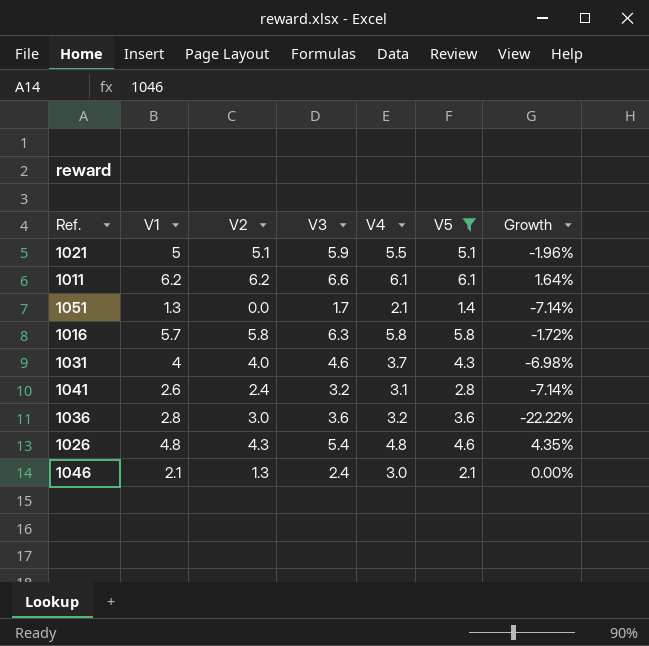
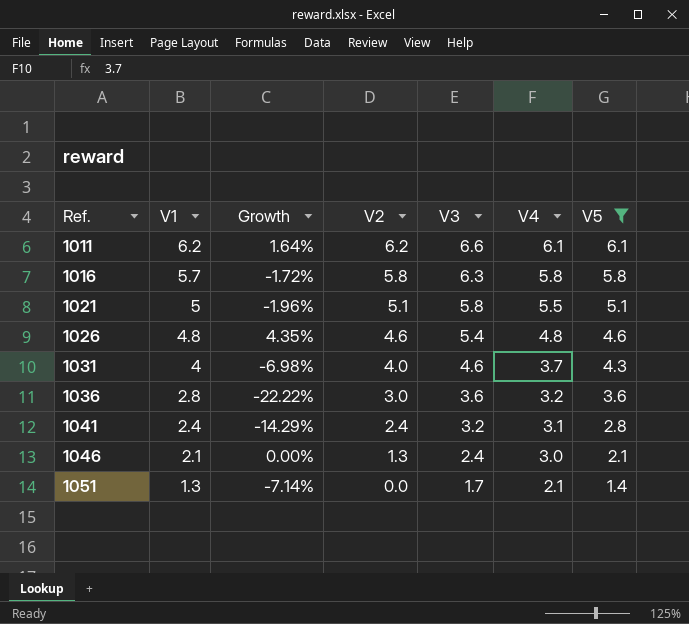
row order: none -> Ref. ascending
column Growth | position: 7 -> 3
1021 | V3: 5.9 -> 5.8
1026 | V2: 4.3 -> 4.6
1041 | V1: 2.6 -> 2.4
1041 | Growth: -7.14% -> -14.29%

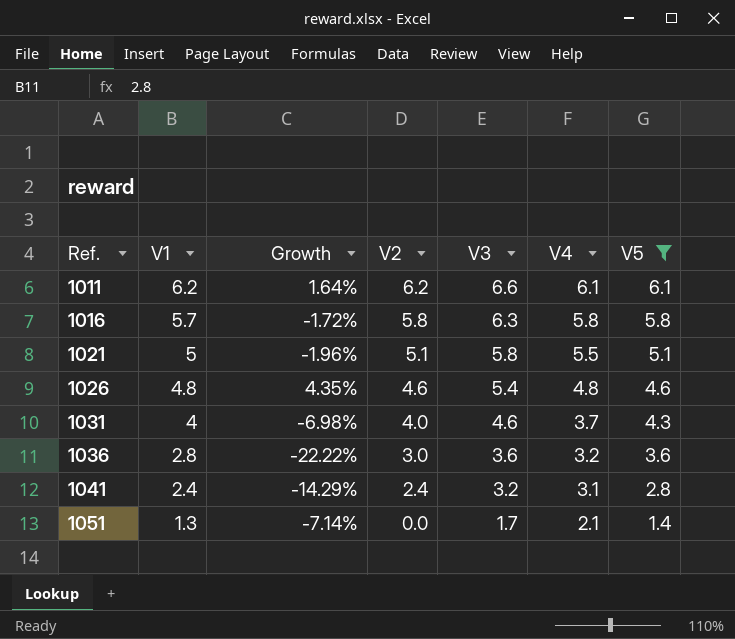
row 1046: 2.1 | 0.00% | 1.3 | 2.4 | 3.0 | 2.1 -> none

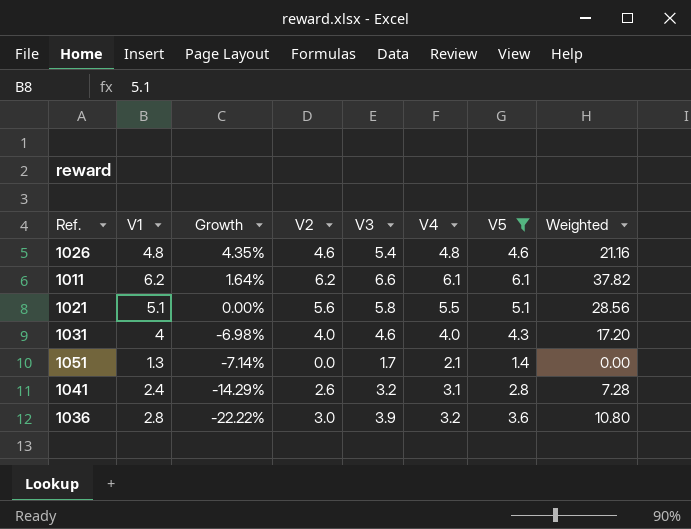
row order: Ref. ascending -> Growth descending
column Weighted | formula: none -> [V2] * [V5]
row 1016: 5.7 | -1.72% | 5.8 | 6.3 | 5.8 | 5.8 -> none
1021 | V1: 5 -> 5.1
1021 | Growth: -1.96% -> 0.00%
1021 | V2: 5.1 -> 5.6
1031 | V4: 3.7 -> 4.0
1041 | V2: 2.4 -> 2.6
1036 | V3: 3.6 -> 3.9

